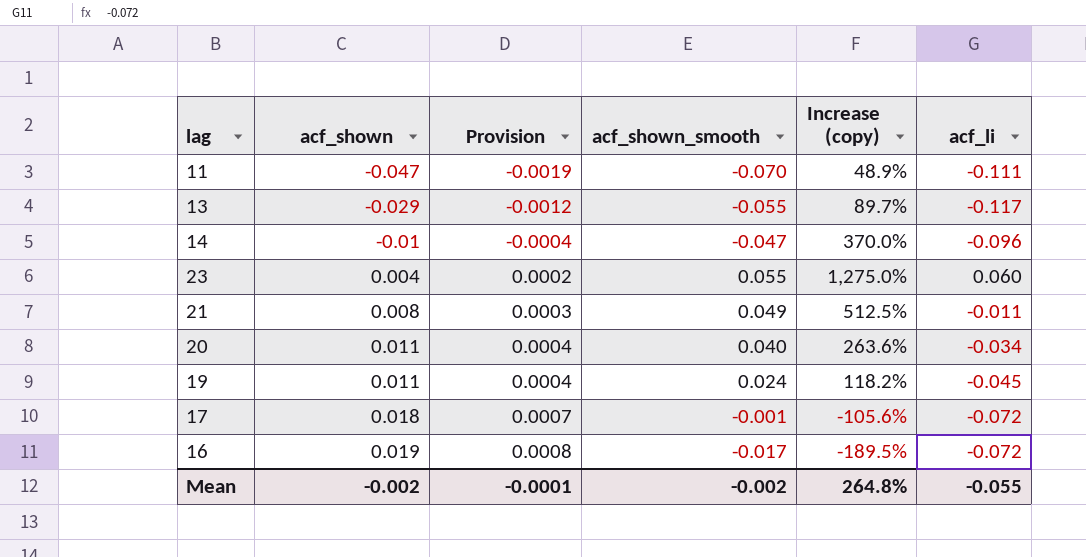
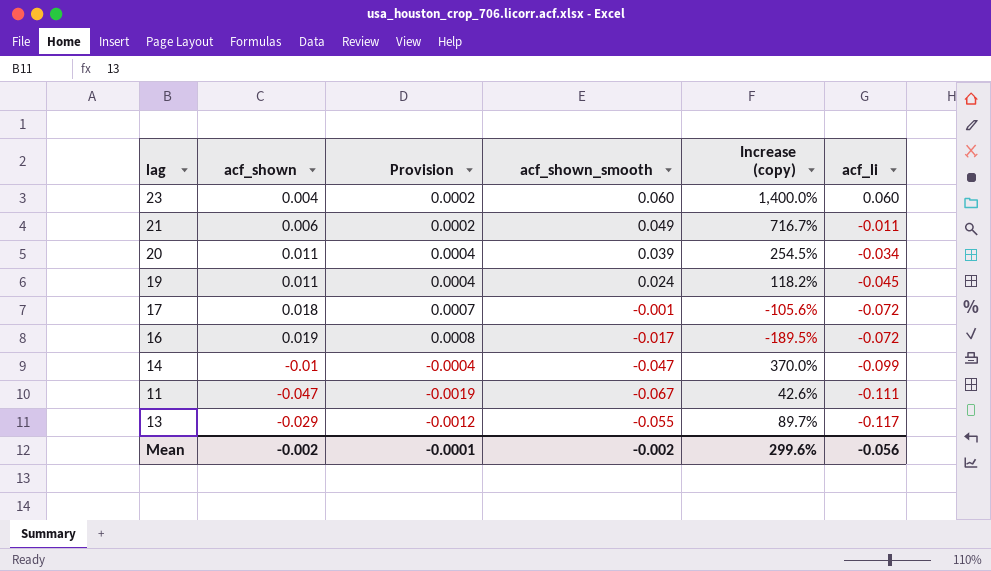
row order: acf_shown ascending -> acf_li descending
23 | acf_shown_smooth: 0.055 -> 0.060
23 | Increase (copy): 1,275.0% -> 1,400.0%
21 | acf_shown: 0.008 -> 0.006
21 | Provision: 0.0003 -> 0.0002
21 | Increase (copy): 512.5% -> 716.7%
20 | acf_shown_smooth: 0.040 -> 0.039
20 | Increase (copy): 263.6% -> 254.5%
14 | acf_li: -0.096 -> -0.099
11 | acf_shown_smooth: -0.070 -> -0.067
11 | Increase (copy): 48.9% -> 42.6%
Mean | Increase (copy): 264.8% -> 299.6%
Mean | acf_li: -0.055 -> -0.056

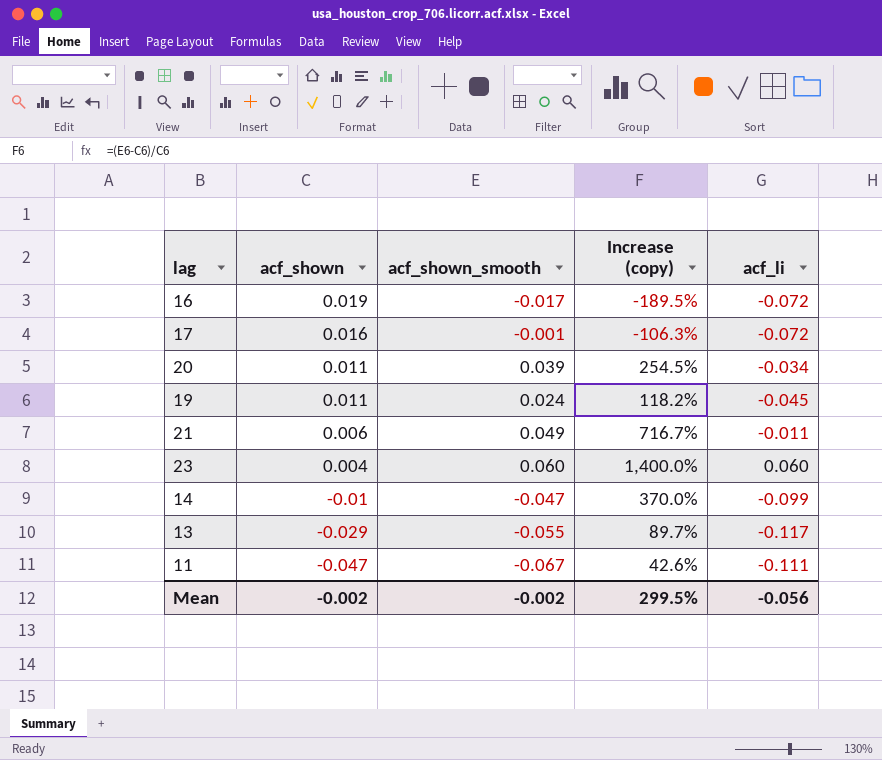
row order: acf_li descending -> acf_shown descending
column Provision | formula: [acf_shown] * 0.04 -> none
17 | acf_shown: 0.018 -> 0.016
17 | Increase (copy): -105.6% -> -106.3%
Mean | Increase (copy): 299.6% -> 299.5%

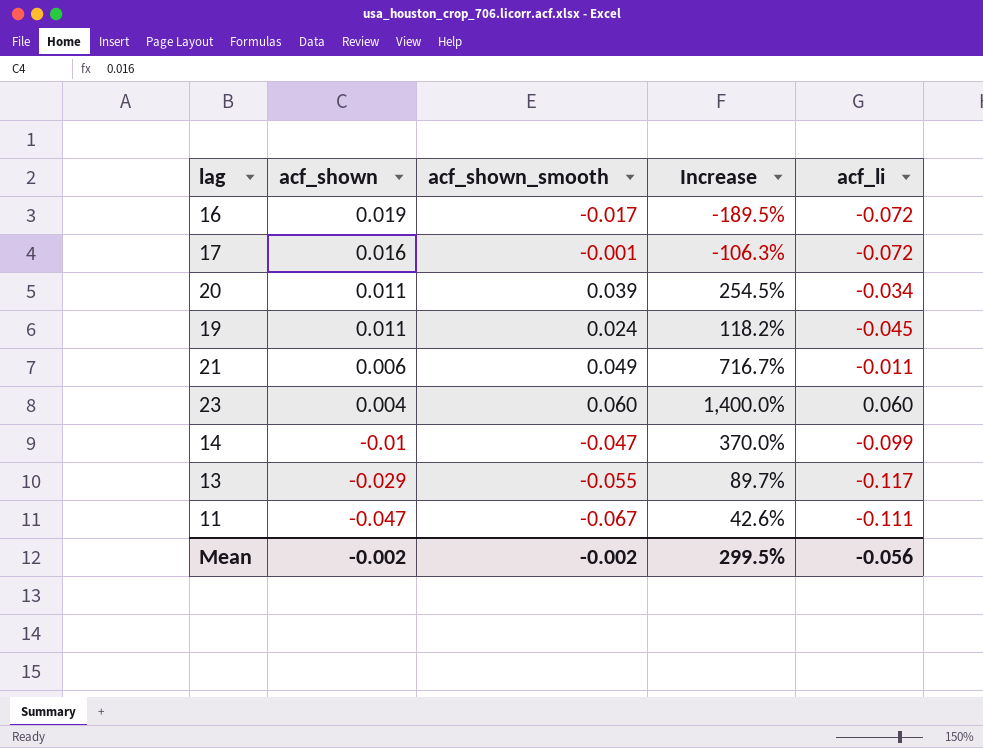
column name: Increase (copy) -> Increase

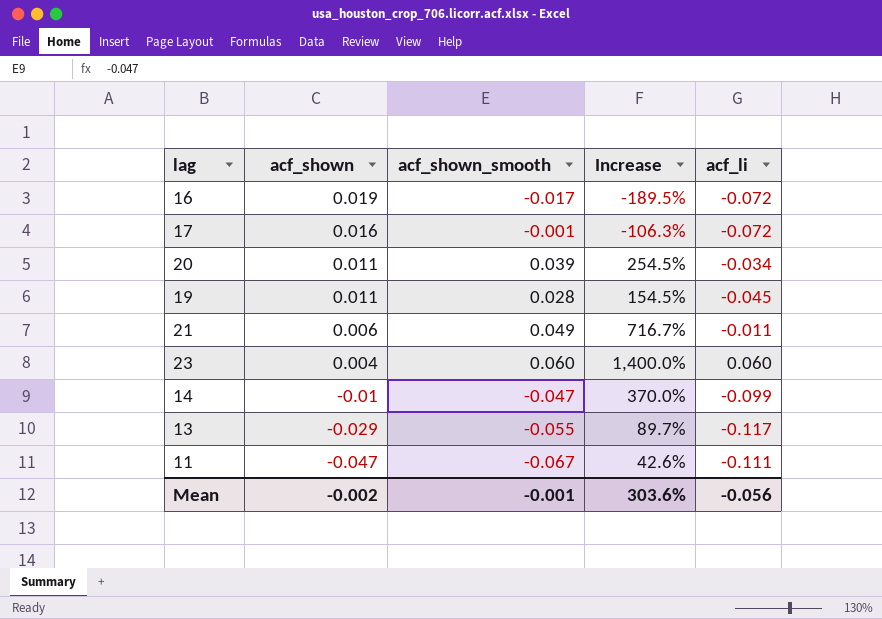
19 | acf_shown_smooth: 0.024 -> 0.028
19 | Increase: 118.2% -> 154.5%
Mean | acf_shown_smooth: -0.002 -> -0.001
Mean | Increase: 299.5% -> 303.6%

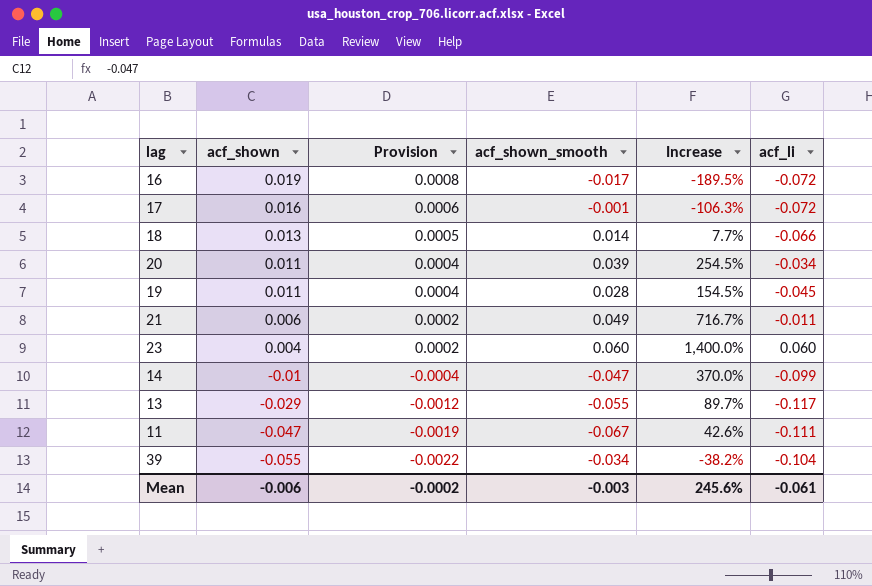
column Provision | formula: none -> [acf_shown] * 0.04
row 18: none -> 0.013 | 0.0005 | 0.014 | 7.7% | -0.066
row 39: none -> -0.055 | -0.0022 | -0.034 | -38.2% | -0.104
Mean | acf_shown: -0.002 -> -0.006
Mean | acf_shown_smooth: -0.001 -> -0.003
Mean | Increase: 303.6% -> 245.6%
Mean | acf_li: -0.056 -> -0.061

